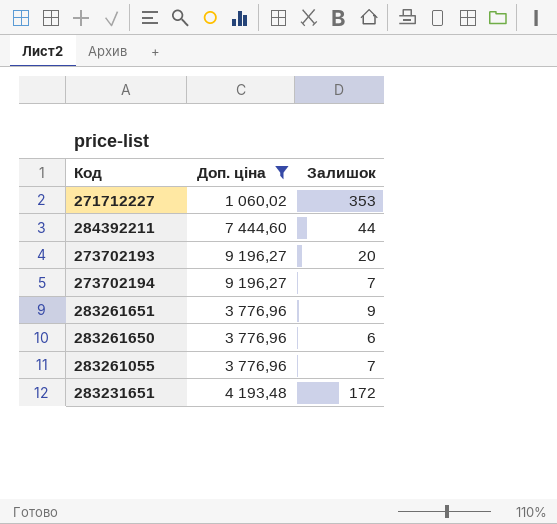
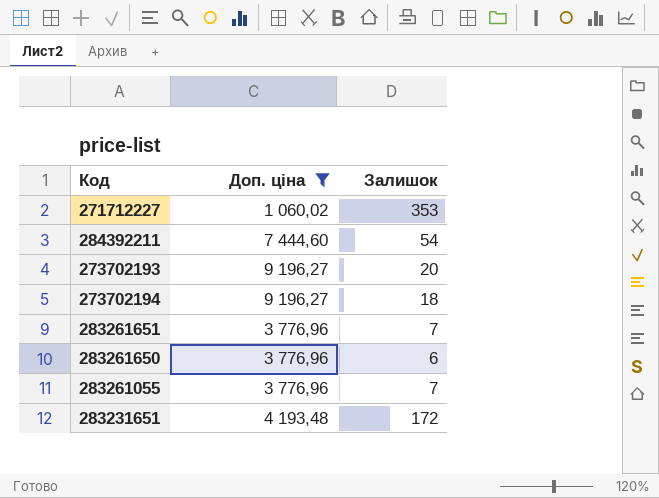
284392211 | Залишок: 44 -> 54
273702194 | Залишок: 7 -> 18
283261651 | Залишок: 9 -> 7

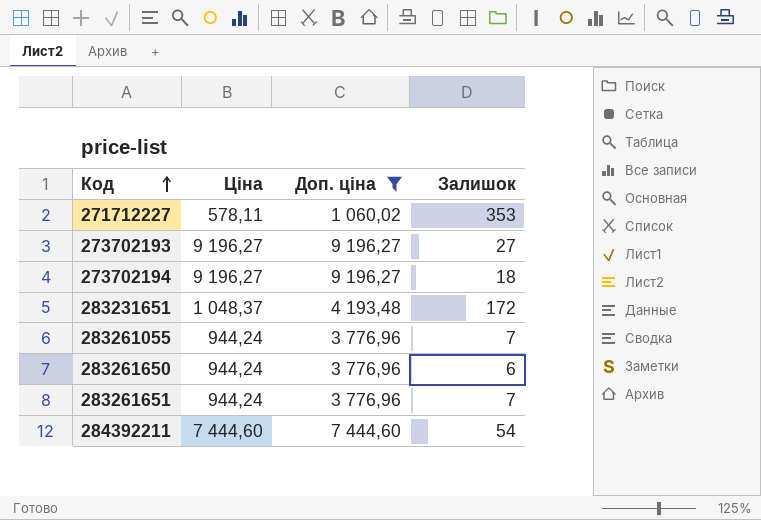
row order: none -> Код ascending
column Ціна | position: none -> 2
273702193 | Залишок: 20 -> 27

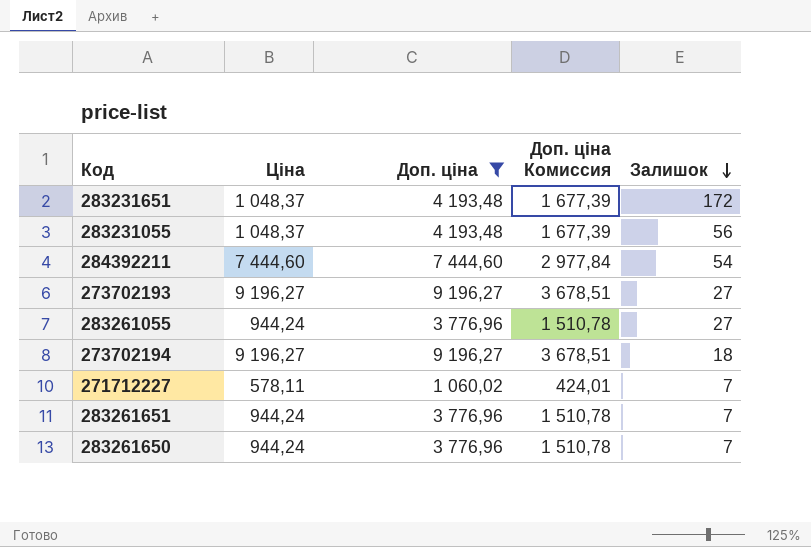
row order: Код ascending -> Залишок descending
column Доп. ціна Комиссия | formula: none -> [Доп. ціна] * 0,4
row 283231055: none -> 1 048,37 | 4 193,48 | 1 677,39 | 56
283261055 | Залишок: 7 -> 27
271712227 | Залишок: 353 -> 7
283261650 | Залишок: 6 -> 7

